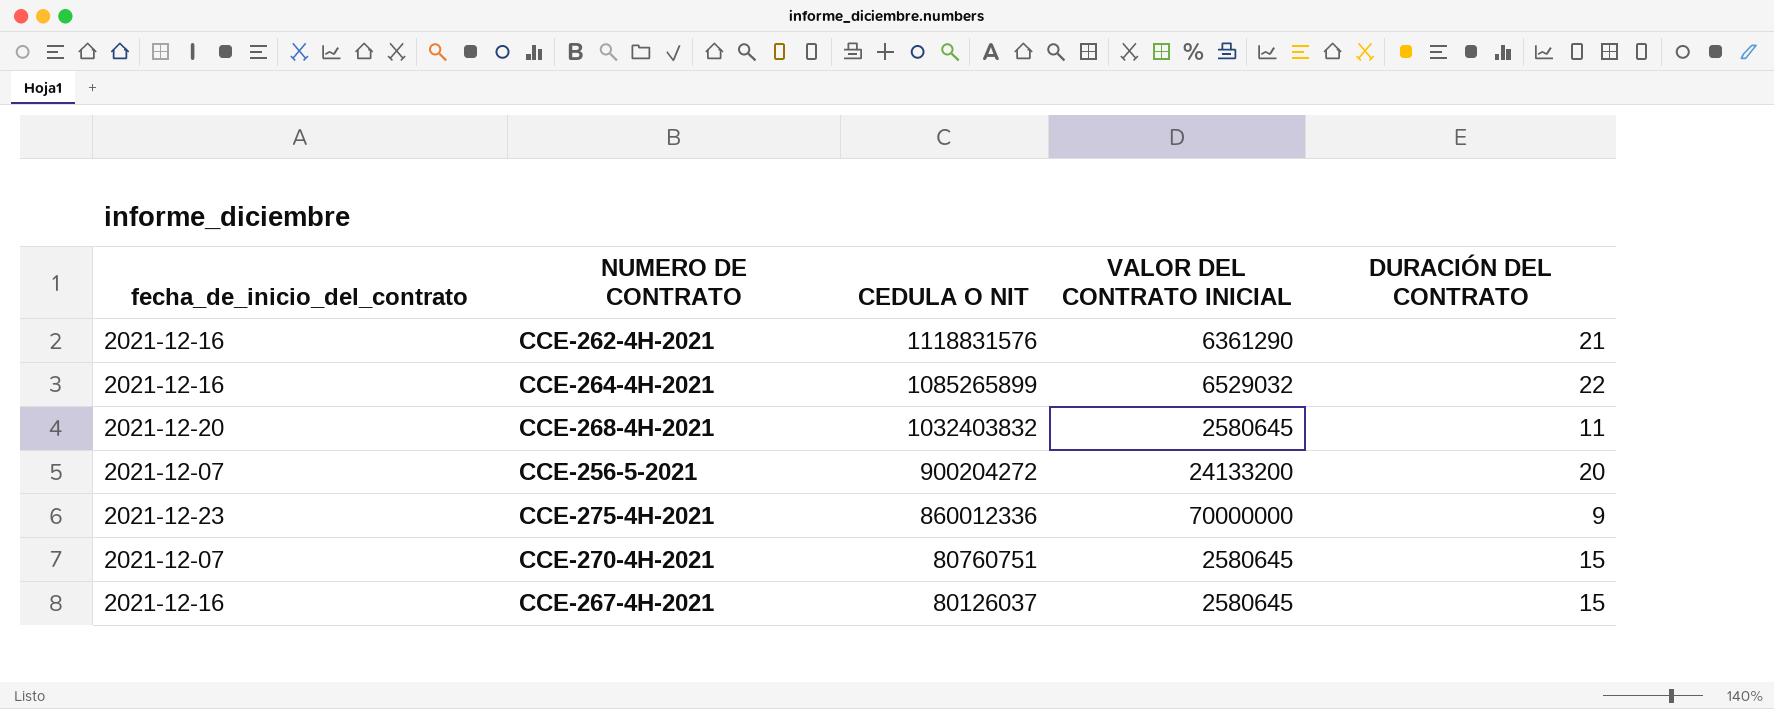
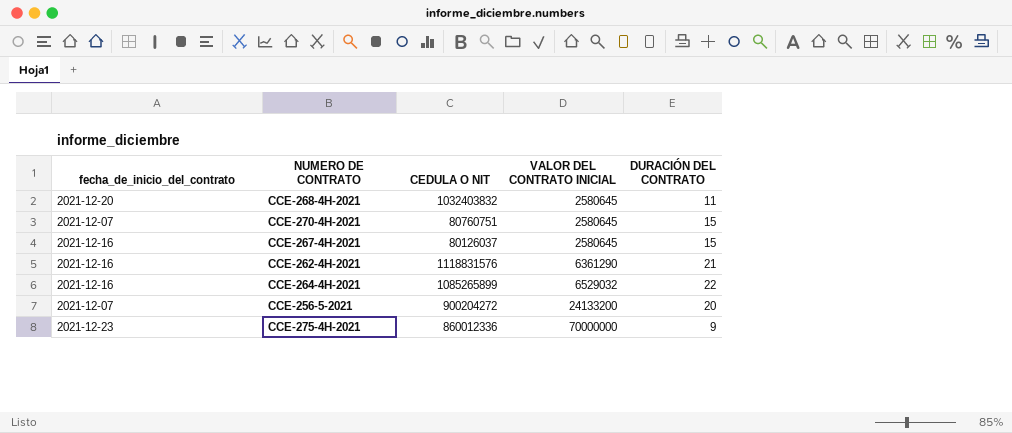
row order: CEDULA O NIT descending -> VALOR DEL CONTRATO INICIAL ascending

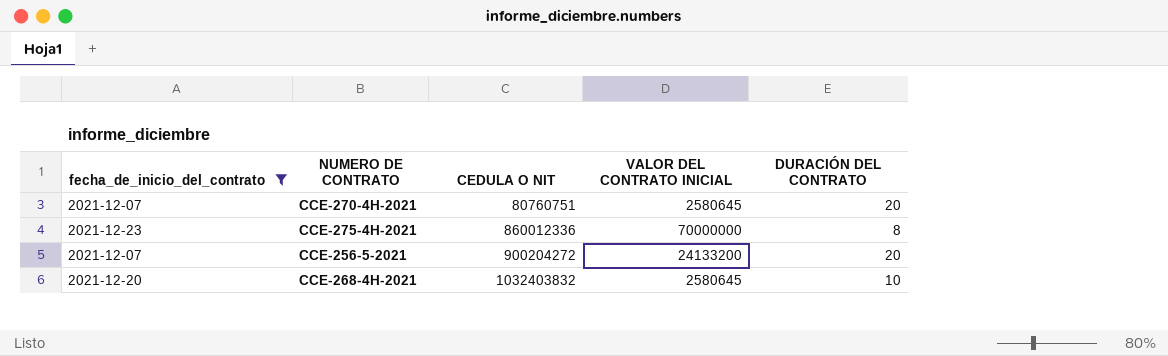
filter: none -> fecha_de_inicio_del_contrato != 2021-12-16
row order: VALOR DEL CONTRATO INICIAL ascending -> CEDULA O NIT ascending
CCE-270-4H-2021 | DURACIÓN DEL CONTRATO: 15 -> 20
CCE-275-4H-2021 | DURACIÓN DEL CONTRATO: 9 -> 8
CCE-268-4H-2021 | DURACIÓN DEL CONTRATO: 11 -> 10

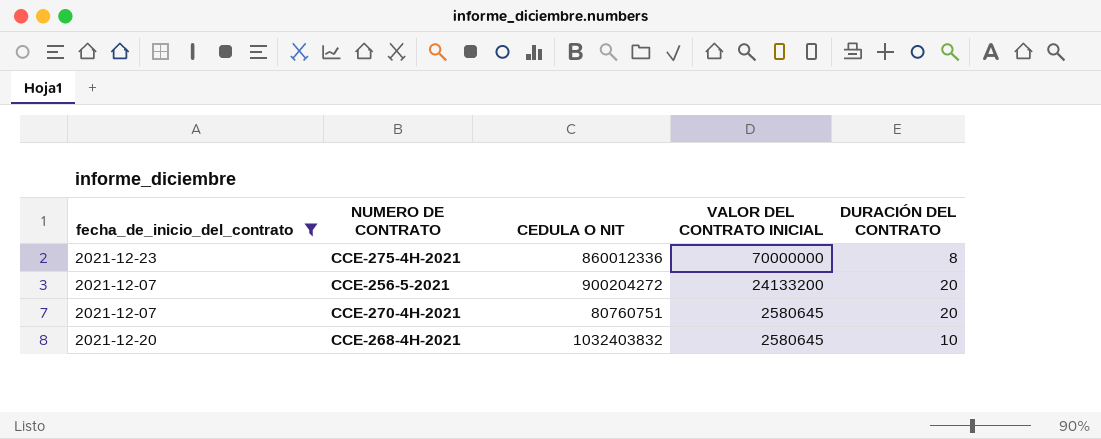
row order: CEDULA O NIT ascending -> VALOR DEL CONTRATO INICIAL descending

